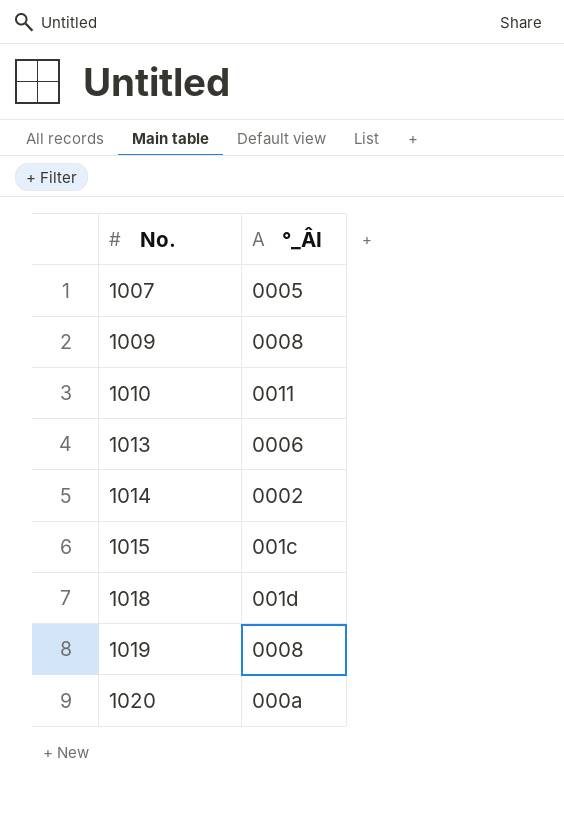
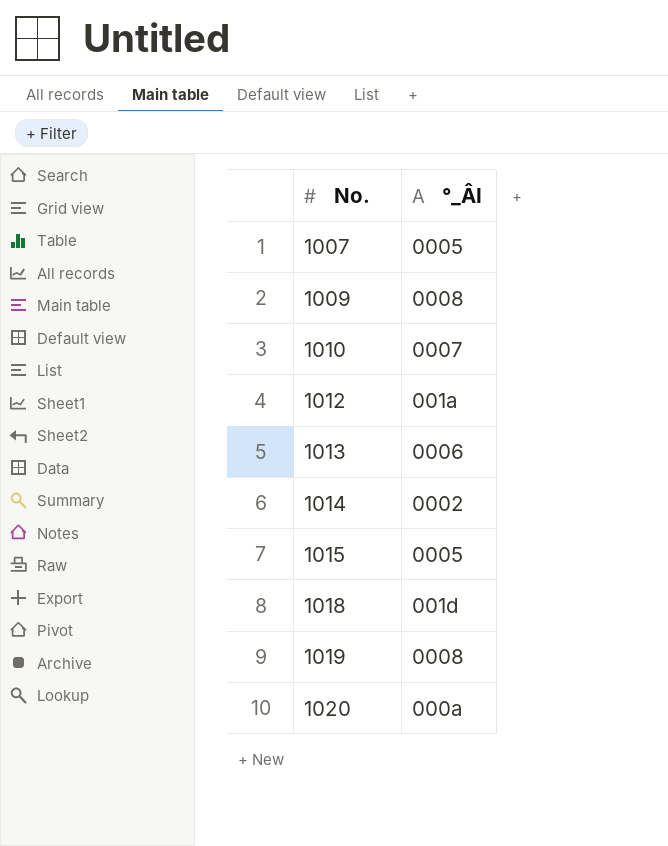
1010 | °_ÂI: 0011 -> 0007
row 1012: none -> 001a
1015 | °_ÂI: 001c -> 0005

